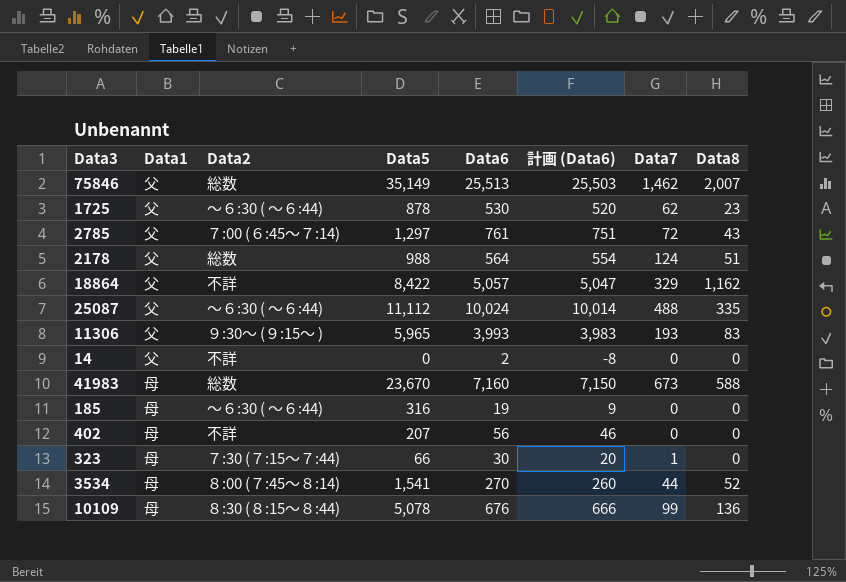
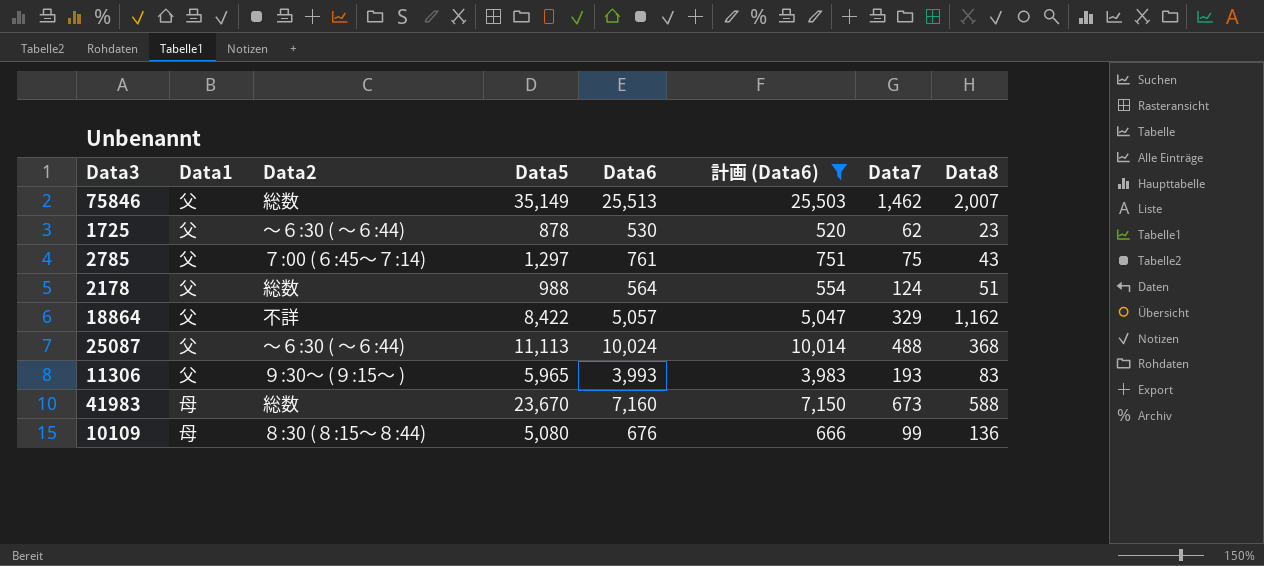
filter: none -> 計画 (Data6) >= 520
2785 | Data7: 72 -> 75
25087 | Data5: 11,112 -> 11,113
25087 | Data8: 335 -> 368
10109 | Data5: 5,078 -> 5,080

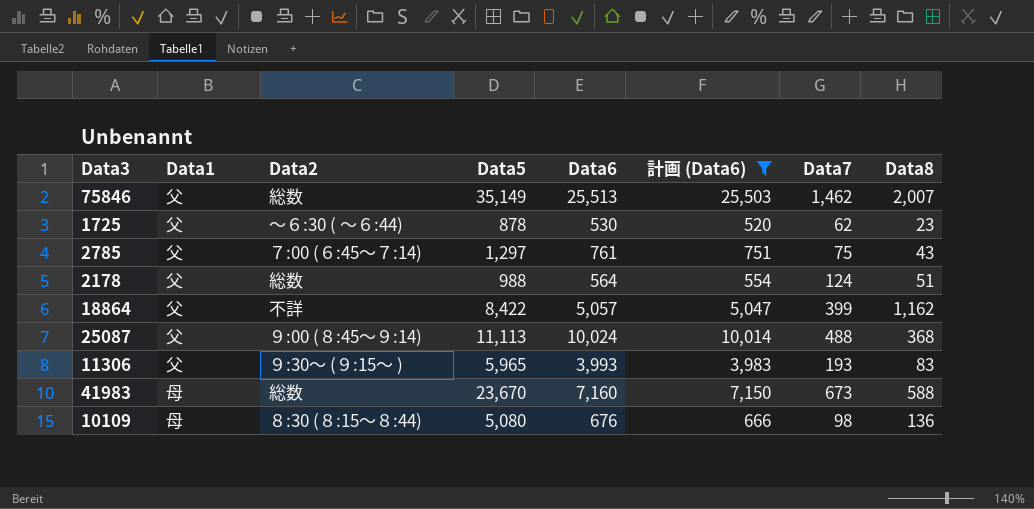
18864 | Data7: 329 -> 399
25087 | Data2: ～６:30 ( ～６:44) -> ９:00 (８:45～９:14)
10109 | Data7: 99 -> 98

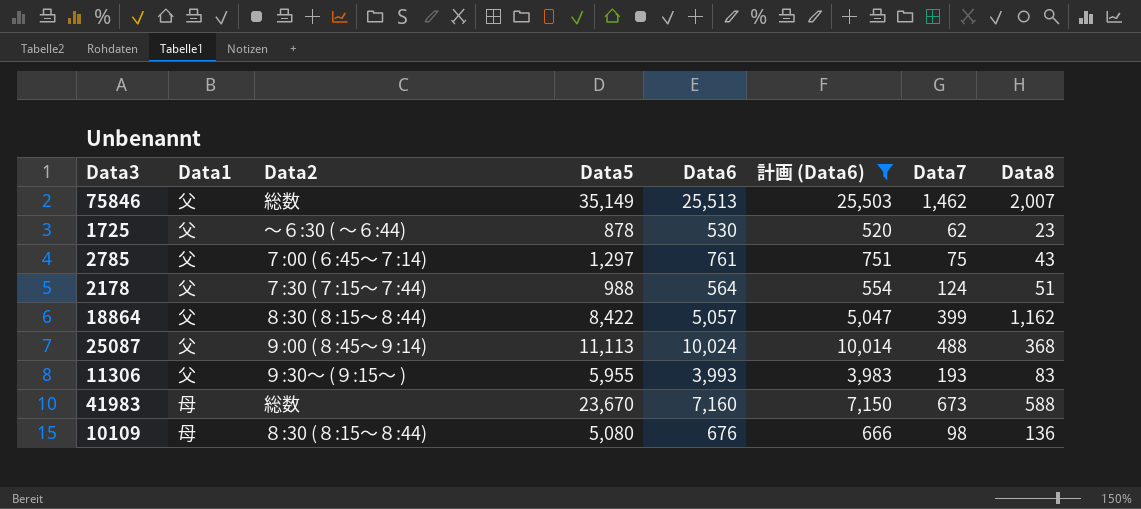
2178 | Data2: 総数 -> ７:30 (７:15～７:44)
18864 | Data2: 不詳 -> ８:30 (８:15～８:44)
11306 | Data5: 5,965 -> 5,955

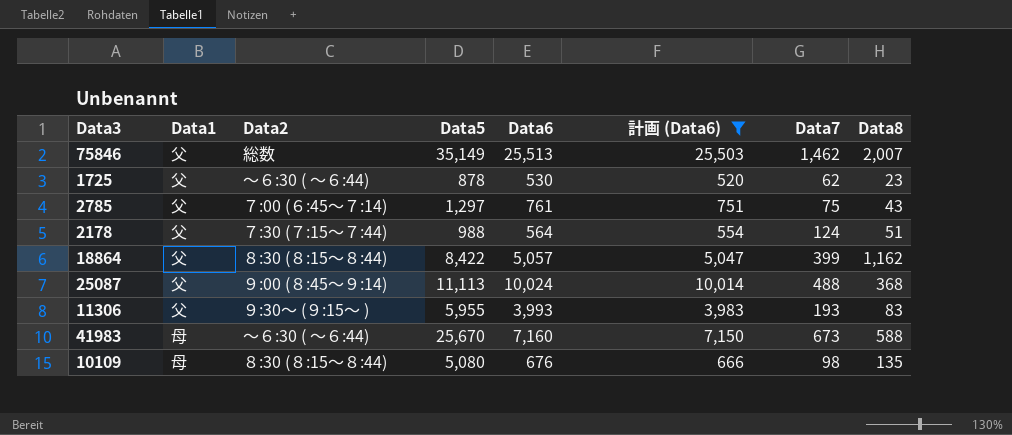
41983 | Data2: 総数 -> ～６:30 ( ～６:44)
41983 | Data5: 23,670 -> 25,670
10109 | Data8: 136 -> 135

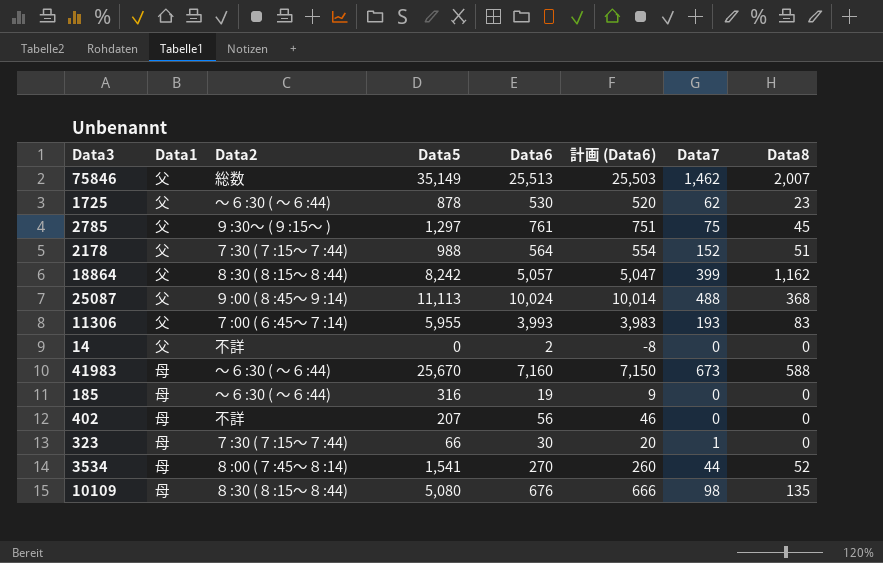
filter: 計画 (Data6) >= 520 -> none
2785 | Data2: ７:00 (６:45～７:14) -> ９:30～ (９:15～ )
2785 | Data8: 43 -> 45
2178 | Data7: 124 -> 152
18864 | Data5: 8,422 -> 8,242
11306 | Data2: ９:30～ (９:15～ ) -> ７:00 (６:45～７:14)

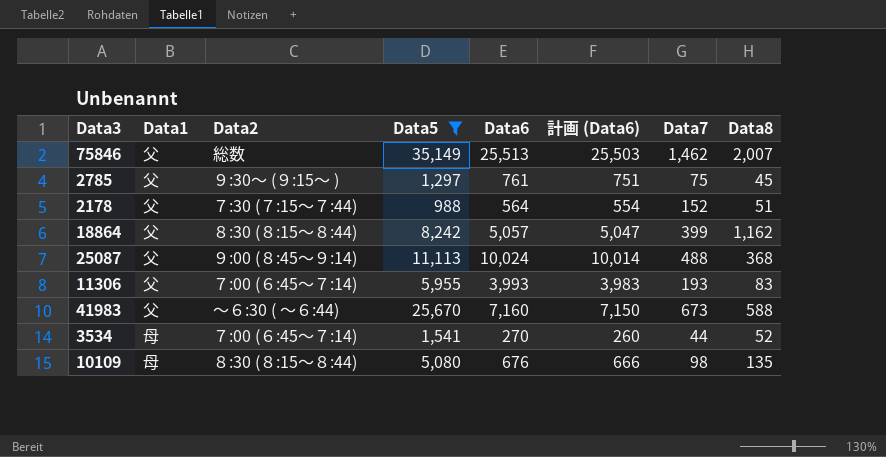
filter: none -> Data5 >= 988
41983 | Data1: 母 -> 父
3534 | Data2: ８:00 (７:45～８:14) -> ７:00 (６:45～７:14)

